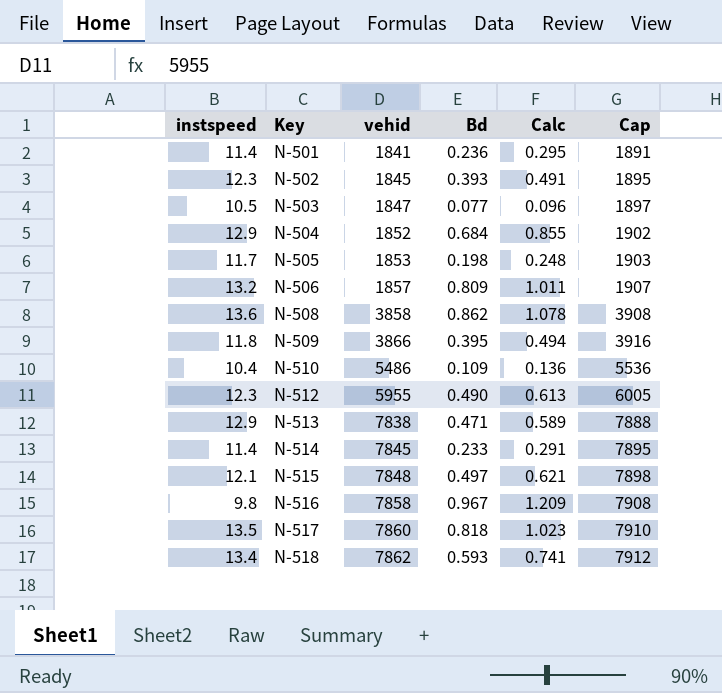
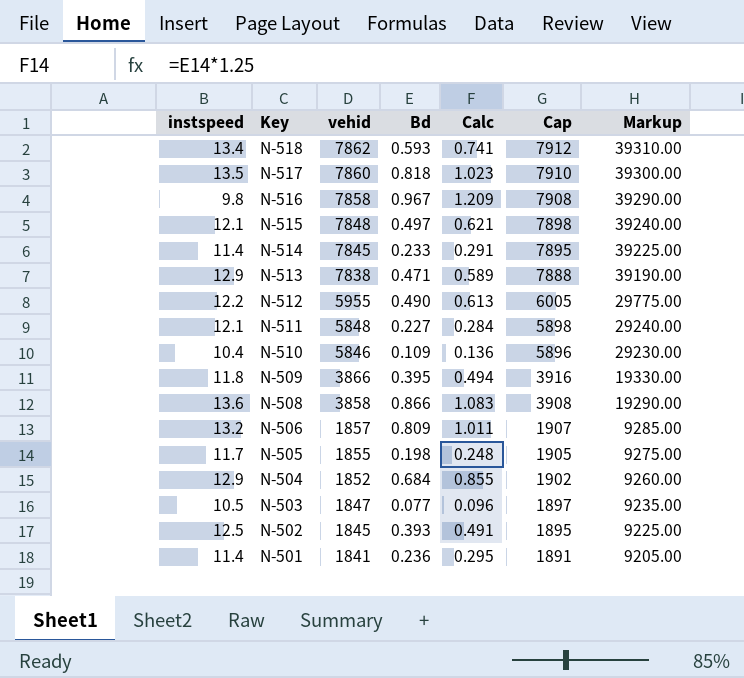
row order: Key ascending -> Key descending
column Markup | formula: none -> [vehid] * 5
N-512 | instspeed: 12.3 -> 12.2
row N-511: none -> 12.1 | 5848 | 0.227 | 0.284 | 5898 | 29240.00
N-510 | vehid: 5486 -> 5846
N-510 | Cap: 5536 -> 5896
N-508 | Bd: 0.862 -> 0.866
N-508 | Calc: 1.078 -> 1.083
N-505 | vehid: 1853 -> 1855
N-505 | Cap: 1903 -> 1905
N-502 | instspeed: 12.3 -> 12.5

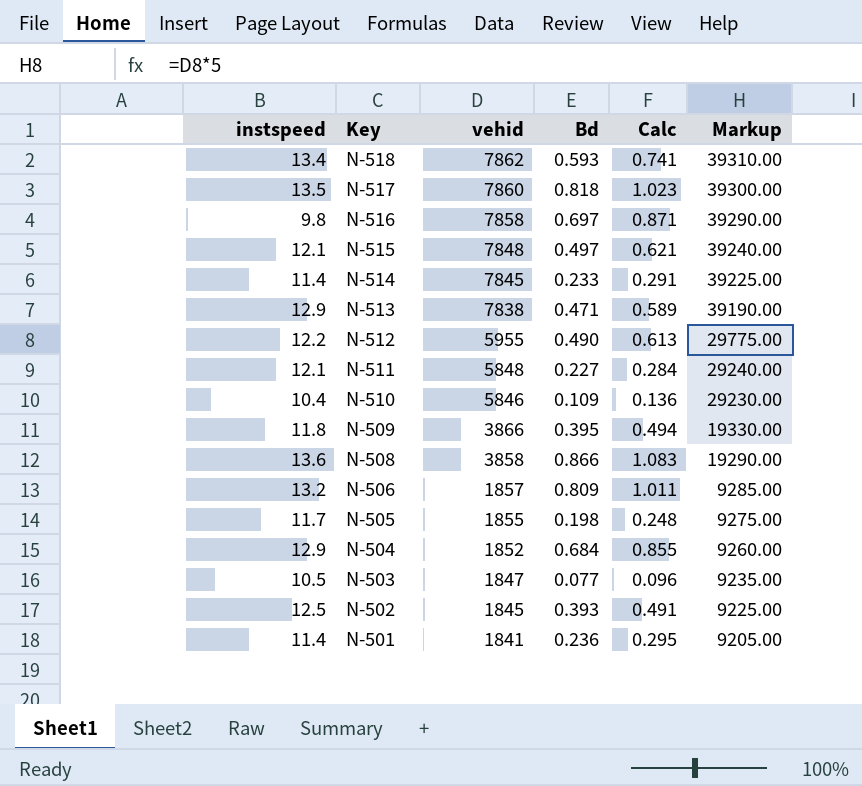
column Cap | formula: [vehid] + 50 -> none
N-516 | Bd: 0.967 -> 0.697
N-516 | Calc: 1.209 -> 0.871

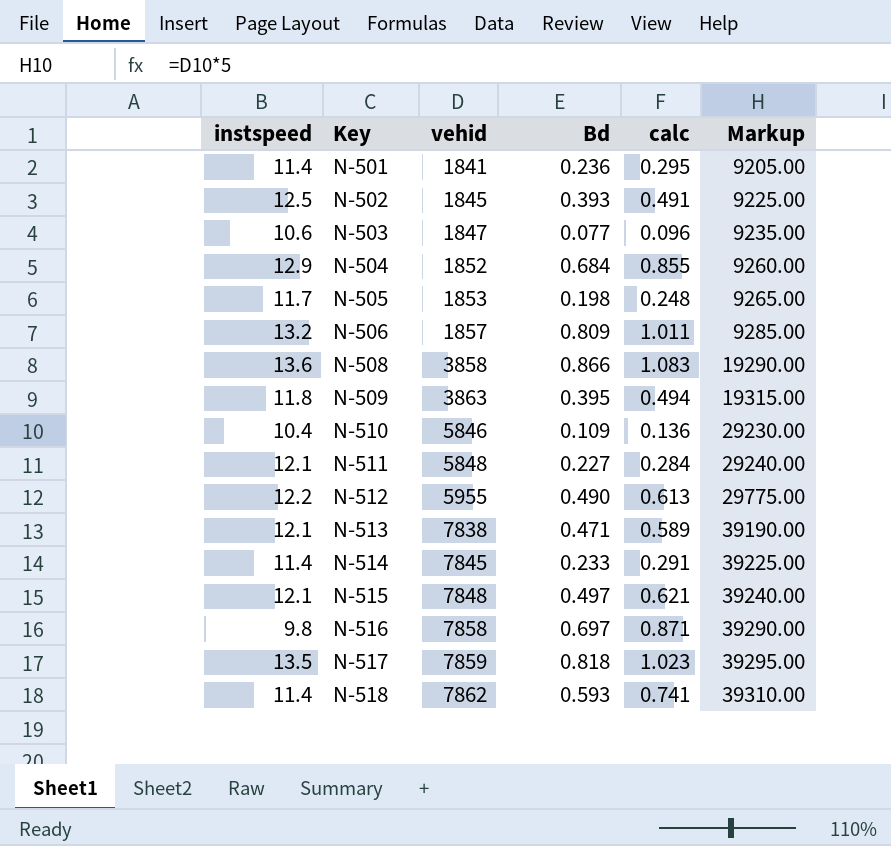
row order: Key descending -> Key ascending
column name: Calc -> calc
N-503 | instspeed: 10.5 -> 10.6
N-505 | vehid: 1855 -> 1853
N-505 | Markup: 9275.00 -> 9265.00
N-509 | vehid: 3866 -> 3863
N-509 | Markup: 19330.00 -> 19315.00
N-513 | instspeed: 12.9 -> 12.1
N-517 | vehid: 7860 -> 7859
N-517 | Markup: 39300.00 -> 39295.00
N-518 | instspeed: 13.4 -> 11.4

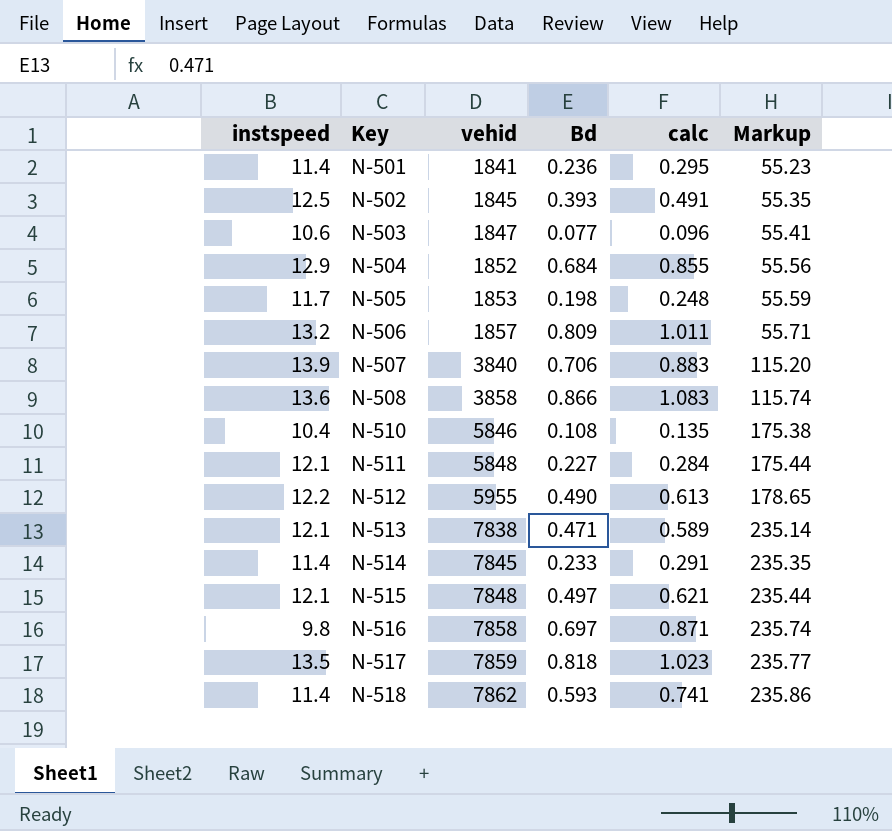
column Markup | formula: [vehid] * 5 -> [vehid] * 0.03
row N-509: 11.8 | 3863 | 0.395 | 0.494 | 19315.00 -> none
row N-507: none -> 13.9 | 3840 | 0.706 | 0.883 | 115.20
N-510 | Bd: 0.109 -> 0.108
N-510 | calc: 0.136 -> 0.135

